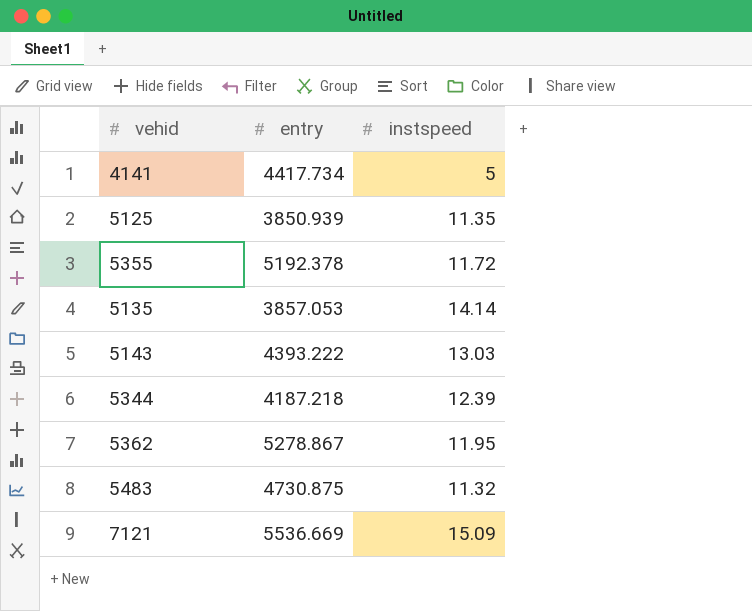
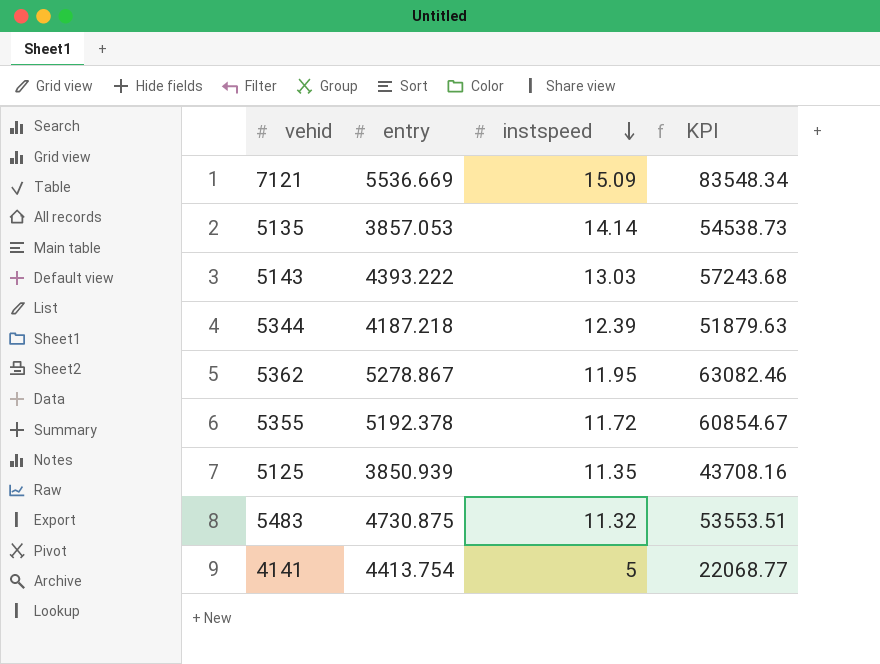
row order: none -> instspeed descending
column KPI | formula: none -> [entry] * [instspeed]
4141 | entry: 4417.734 -> 4413.754

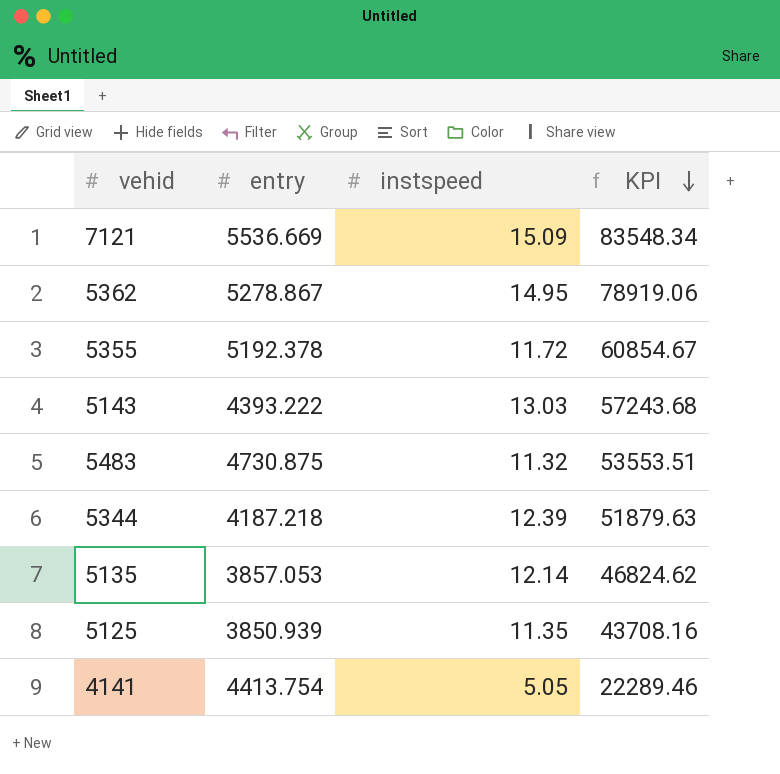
row order: instspeed descending -> KPI descending
5362 | instspeed: 11.95 -> 14.95
5362 | KPI: 63082.46 -> 78919.06
5135 | instspeed: 14.14 -> 12.14
5135 | KPI: 54538.73 -> 46824.62
4141 | instspeed: 5 -> 5.05
4141 | KPI: 22068.77 -> 22289.46

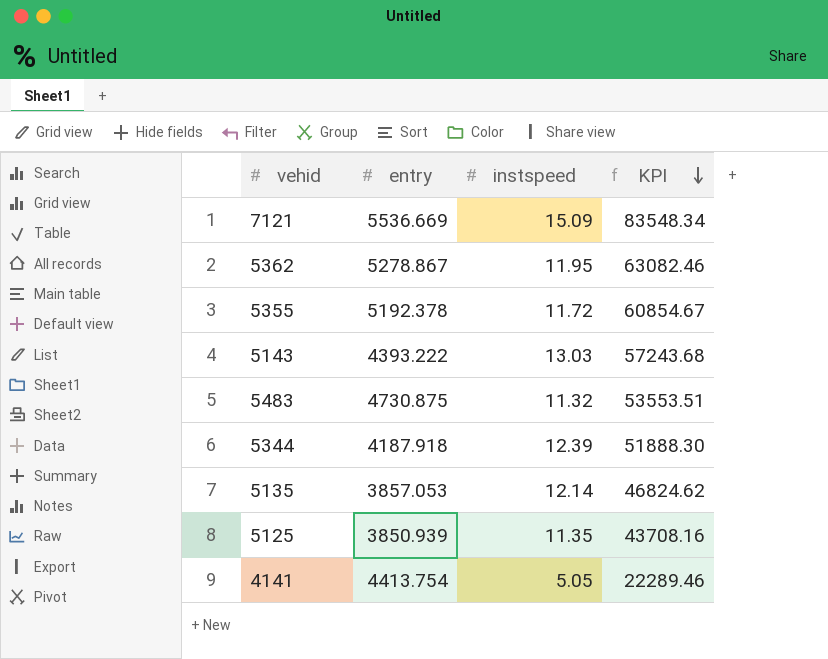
5362 | instspeed: 14.95 -> 11.95
5362 | KPI: 78919.06 -> 63082.46
5344 | entry: 4187.218 -> 4187.918
5344 | KPI: 51879.63 -> 51888.30

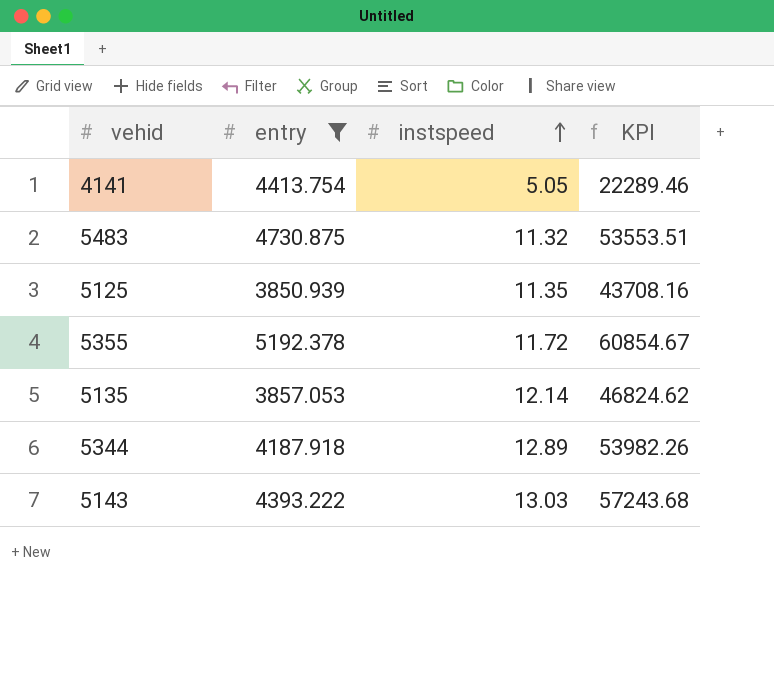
filter: none -> entry <= 5192.378
row order: KPI descending -> instspeed ascending
5344 | instspeed: 12.39 -> 12.89
5344 | KPI: 51888.30 -> 53982.26

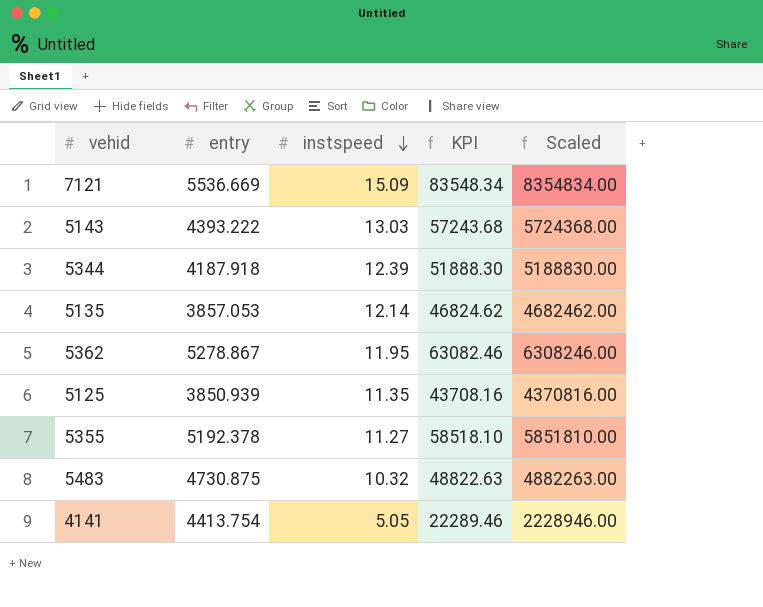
filter: entry <= 5192.378 -> none
row order: instspeed ascending -> instspeed descending
column Scaled | formula: none -> [KPI] * 100
5344 | instspeed: 12.89 -> 12.39
5344 | KPI: 53982.26 -> 51888.30
5355 | instspeed: 11.72 -> 11.27
5355 | KPI: 60854.67 -> 58518.10
5483 | instspeed: 11.32 -> 10.32
5483 | KPI: 53553.51 -> 48822.63

